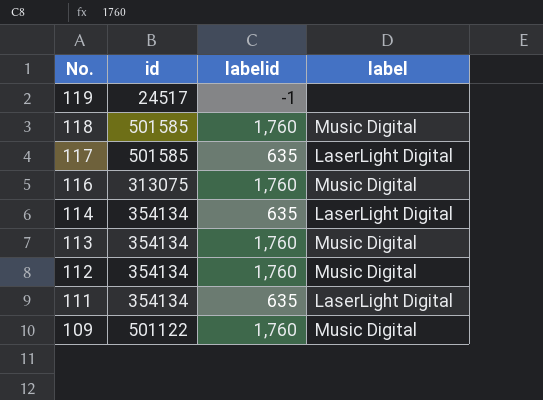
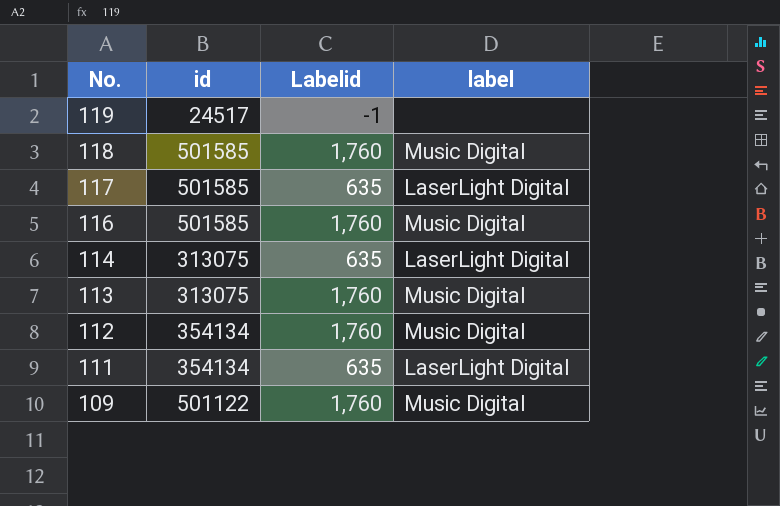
column name: labelid -> Labelid
116 | id: 313075 -> 501585
114 | id: 354134 -> 313075
113 | id: 354134 -> 313075

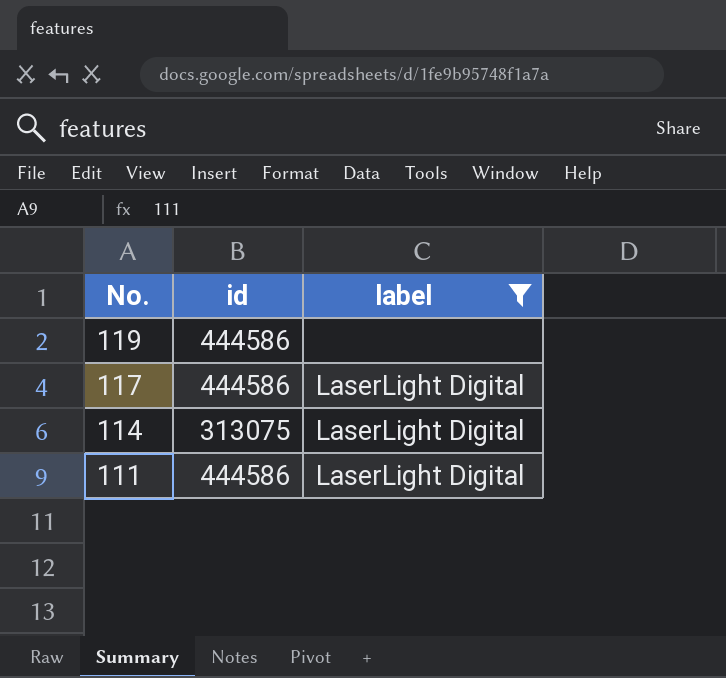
filter: none -> label != Music Digital
column Labelid | position: 3 -> none
119 | id: 24517 -> 444586
117 | id: 501585 -> 444586
111 | id: 354134 -> 444586

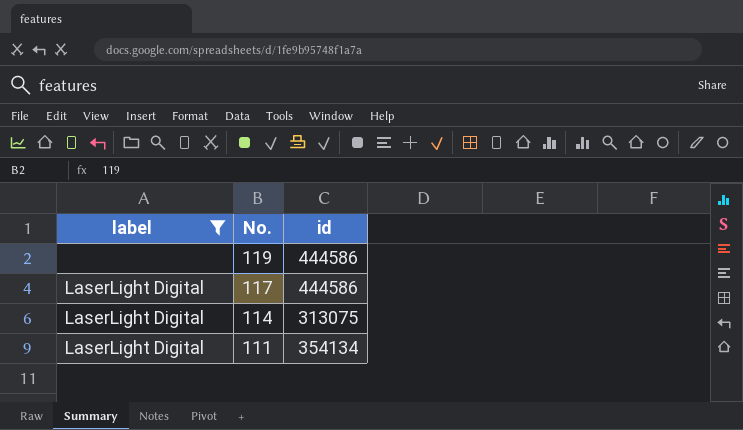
column label | position: 3 -> 1
111 | id: 444586 -> 354134

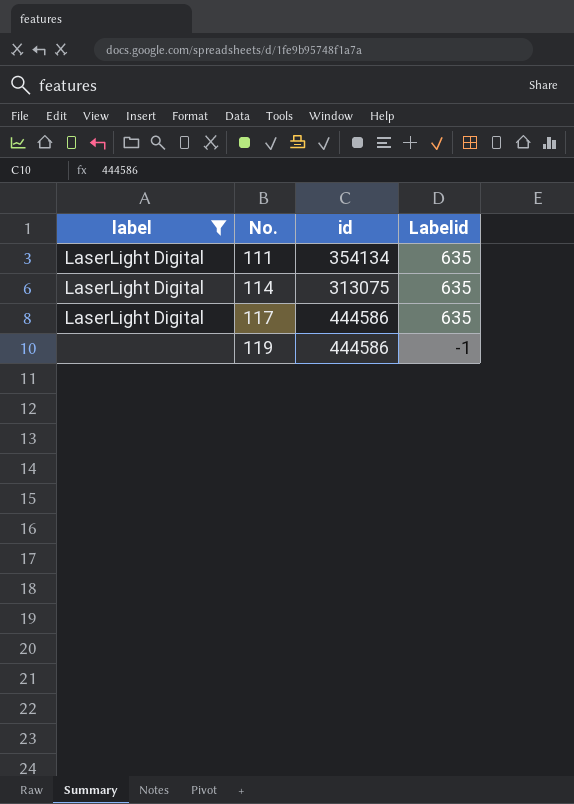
row order: No. descending -> No. ascending
column Labelid | position: none -> 4

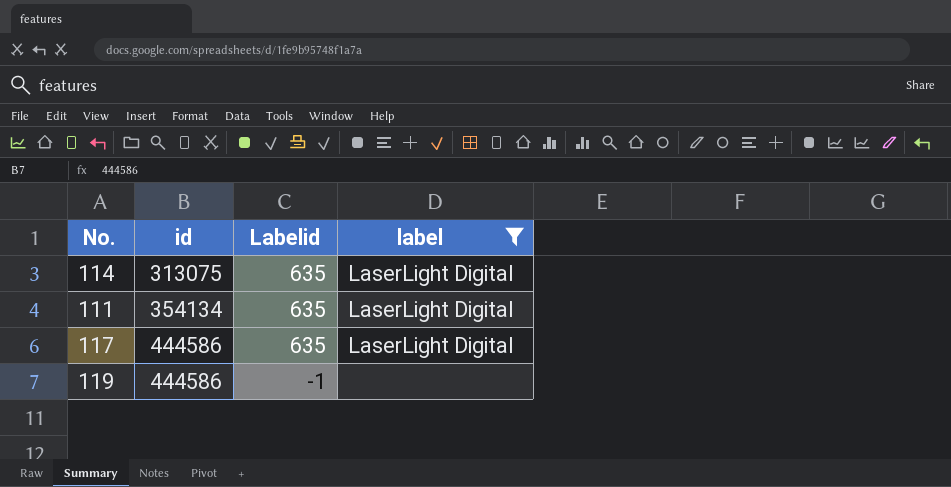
row order: No. ascending -> id ascending
column label | position: 1 -> 4

